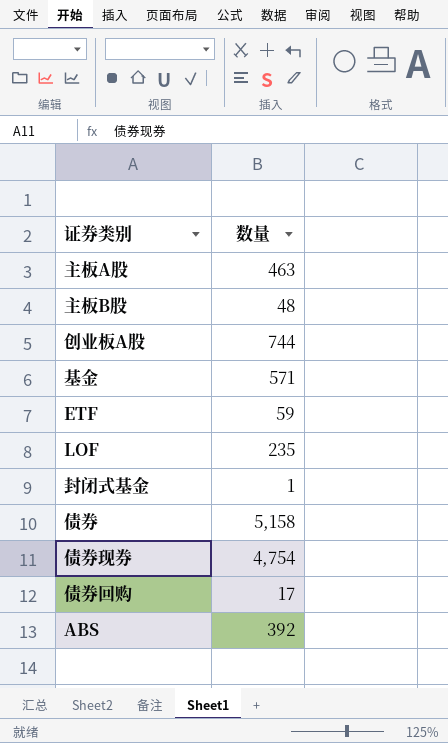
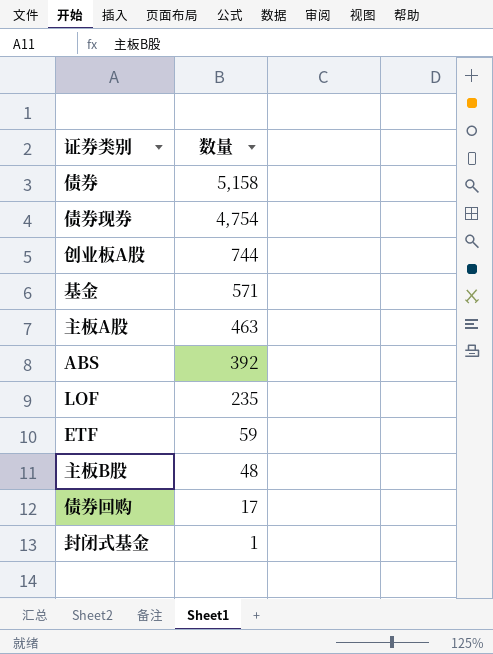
row order: none -> 数量 descending

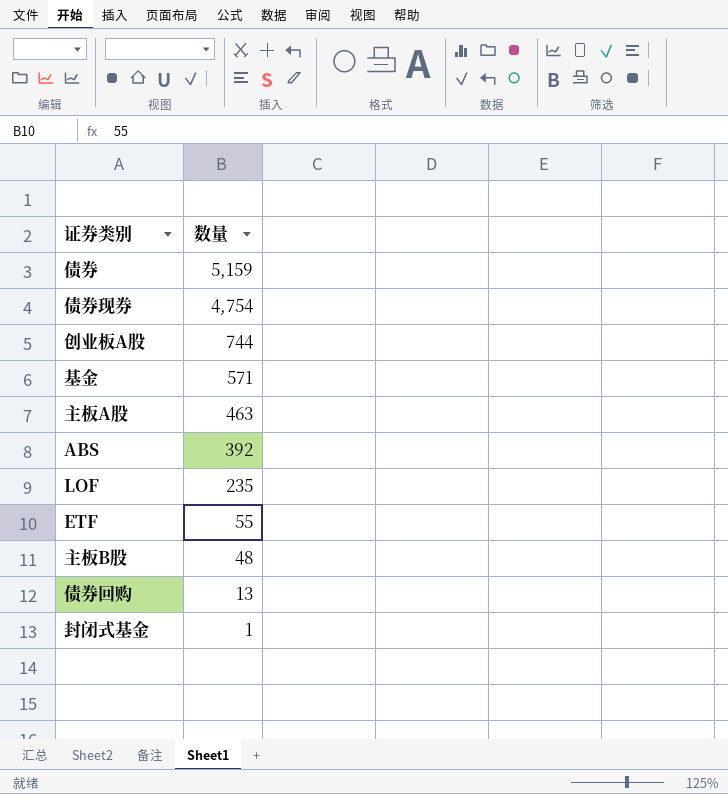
债券 | 数量: 5,158 -> 5,159
ETF | 数量: 59 -> 55
债券回购 | 数量: 17 -> 13

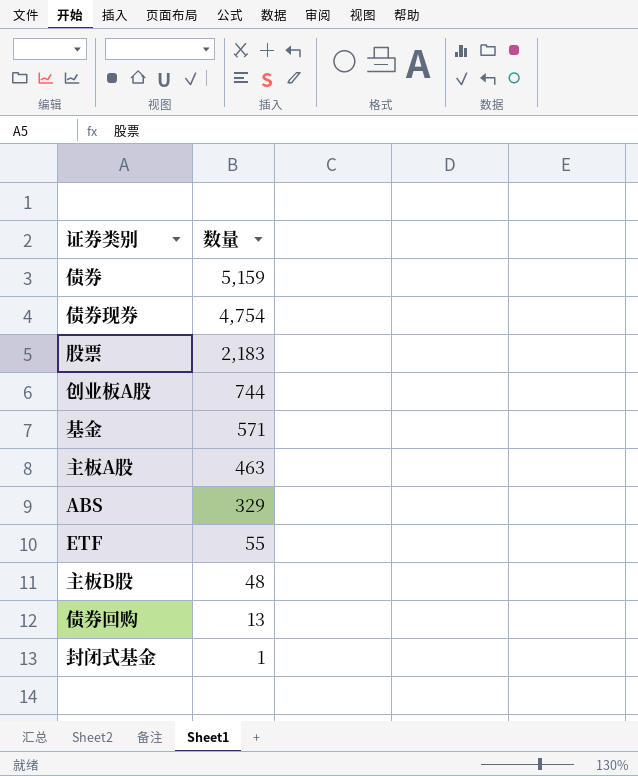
row LOF: 235 -> none
row 股票: none -> 2,183
ABS | 数量: 392 -> 329

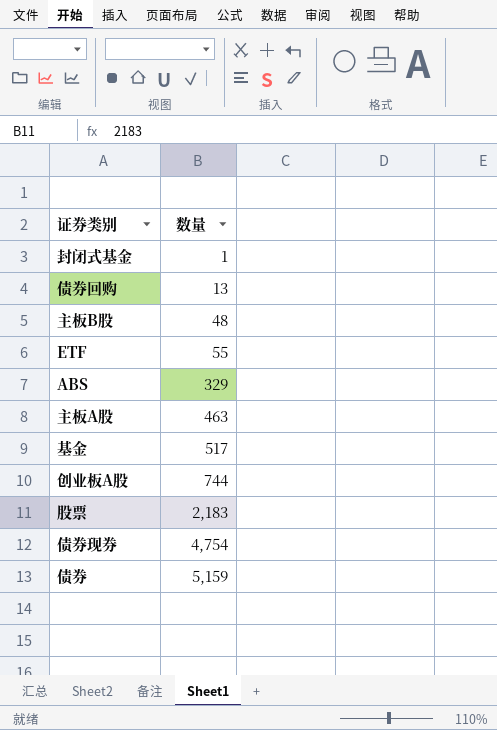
row order: 数量 descending -> 数量 ascending
基金 | 数量: 571 -> 517

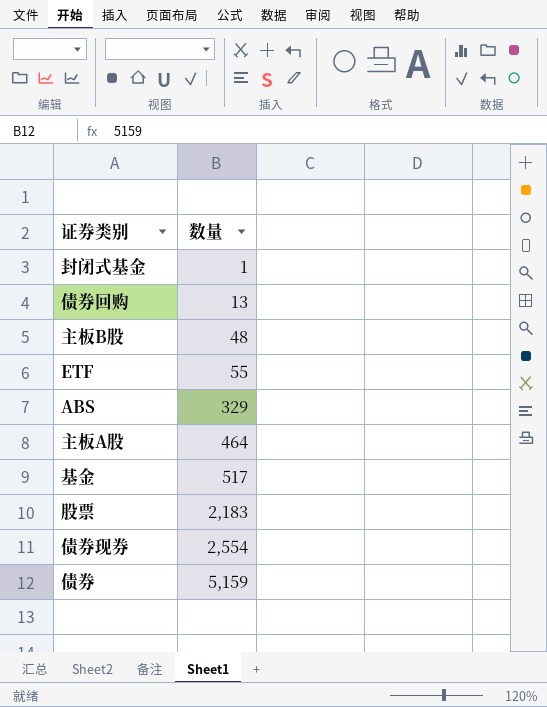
row 创业板A股: 744 -> none
主板A股 | 数量: 463 -> 464
债券现券 | 数量: 4,754 -> 2,554

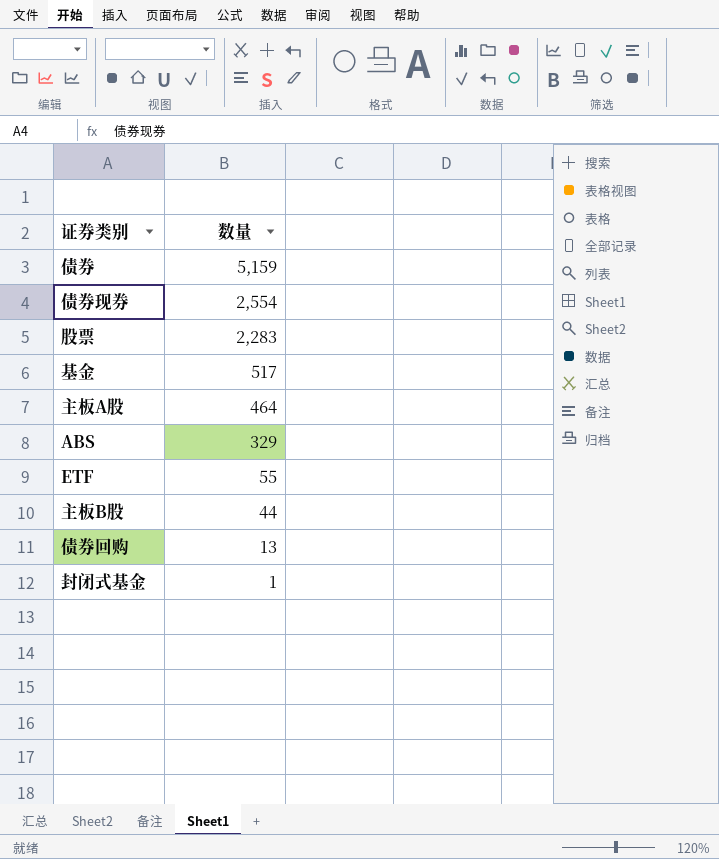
row order: 数量 ascending -> 数量 descending
股票 | 数量: 2,183 -> 2,283
主板B股 | 数量: 48 -> 44

